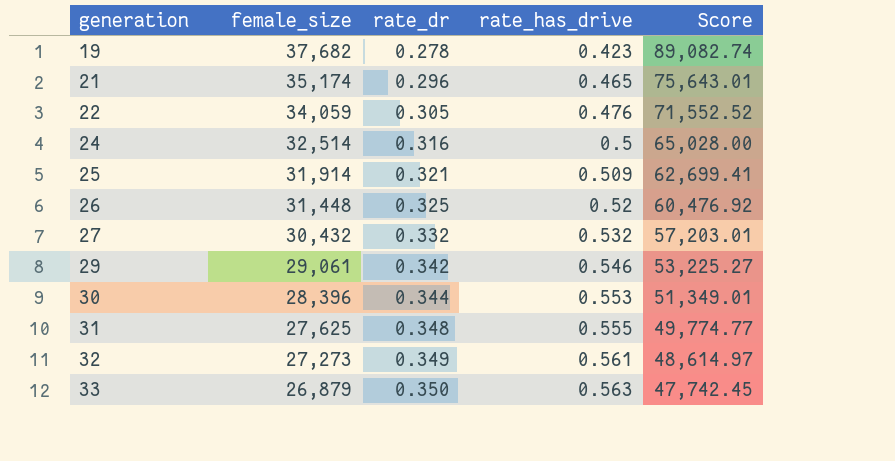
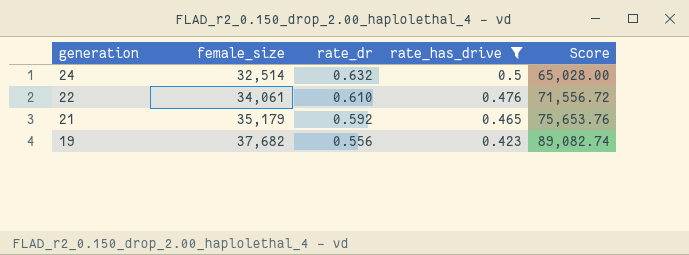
filter: none -> rate_has_drive <= 0.5
row order: generation ascending -> generation descending
24 | rate_dr: 0.316 -> 0.632
22 | female_size: 34,059 -> 34,061
22 | rate_dr: 0.305 -> 0.610
22 | Score: 71,552.52 -> 71,556.72
21 | female_size: 35,174 -> 35,179
21 | rate_dr: 0.296 -> 0.592
21 | Score: 75,643.01 -> 75,653.76
19 | rate_dr: 0.278 -> 0.556

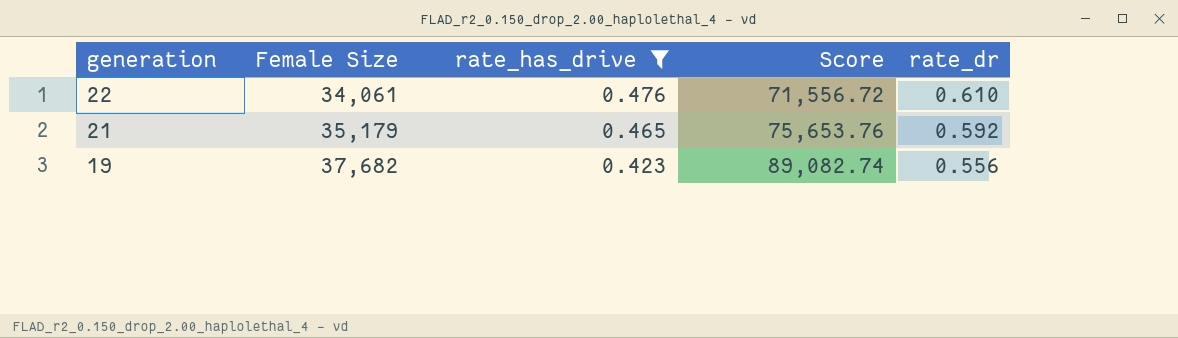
column name: female_size -> Female Size
column rate_dr | position: 3 -> 5
row 24: 32,514 | 0.632 | 0.5 | 65,028.00 -> none

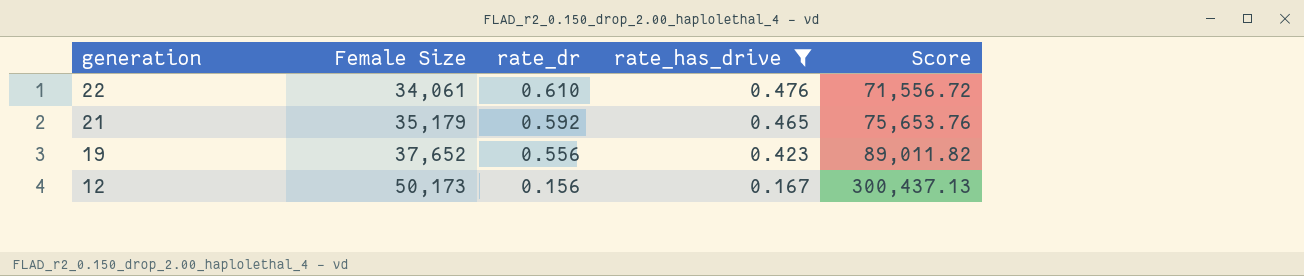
column rate_dr | position: 5 -> 3
19 | Female Size: 37,682 -> 37,652
19 | Score: 89,082.74 -> 89,011.82
row 12: none -> 50,173 | 0.156 | 0.167 | 300,437.13

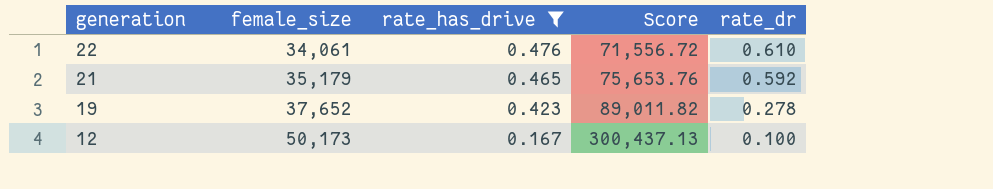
column name: Female Size -> female_size
column rate_dr | position: 3 -> 5
19 | rate_dr: 0.556 -> 0.278
12 | rate_dr: 0.156 -> 0.100

